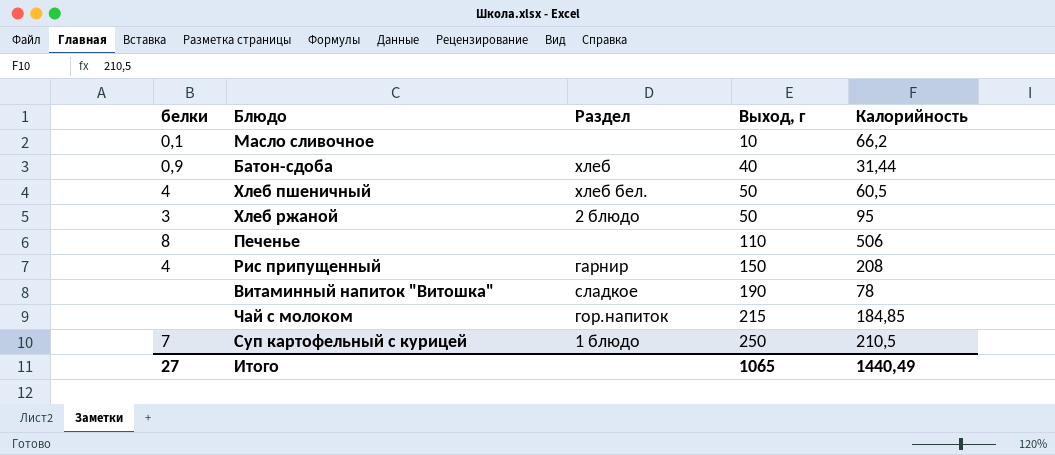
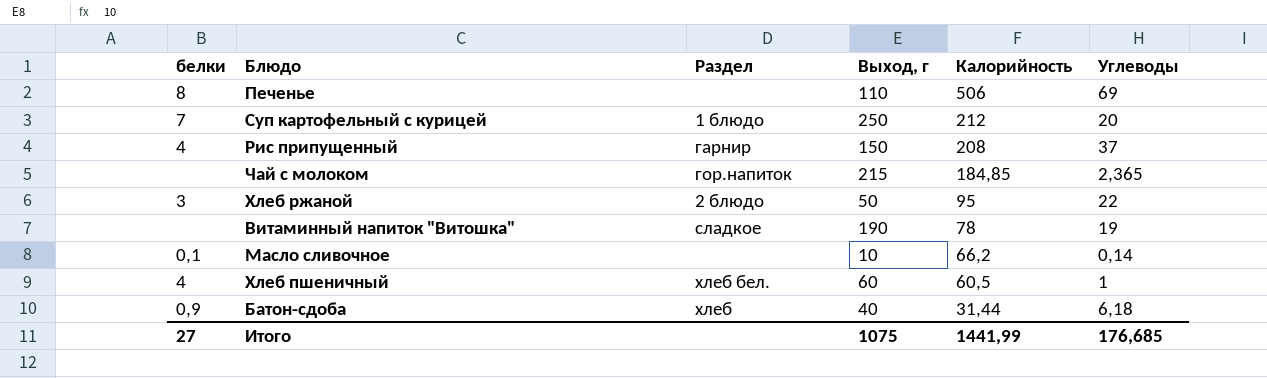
row order: Выход, г ascending -> Калорийность descending
column Углеводы | position: none -> 6
Суп картофельный с курицей | Калорийность: 210,5 -> 212
Хлеб пшеничный | Выход, г: 50 -> 60
Итого | Выход, г: 1065 -> 1075
Итого | Калорийность: 1440,49 -> 1441,99

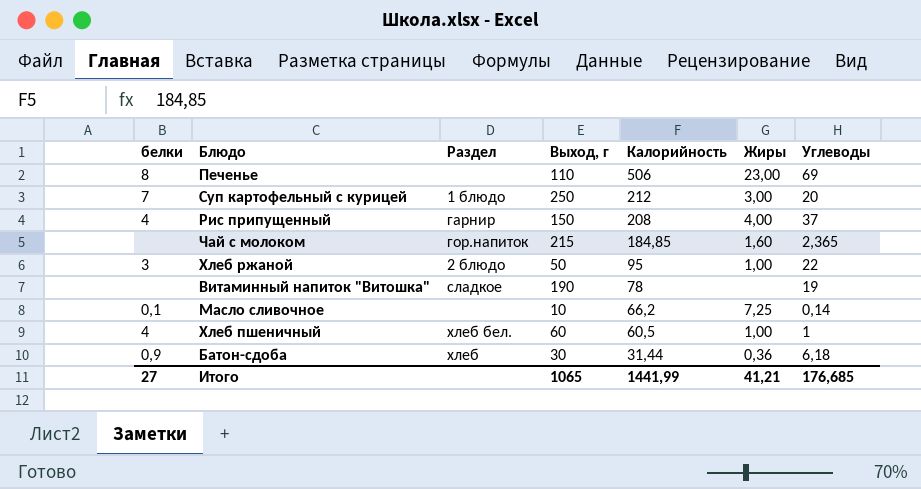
column Жиры | position: none -> 6
Батон-сдоба | Выход, г: 40 -> 30
Итого | Выход, г: 1075 -> 1065

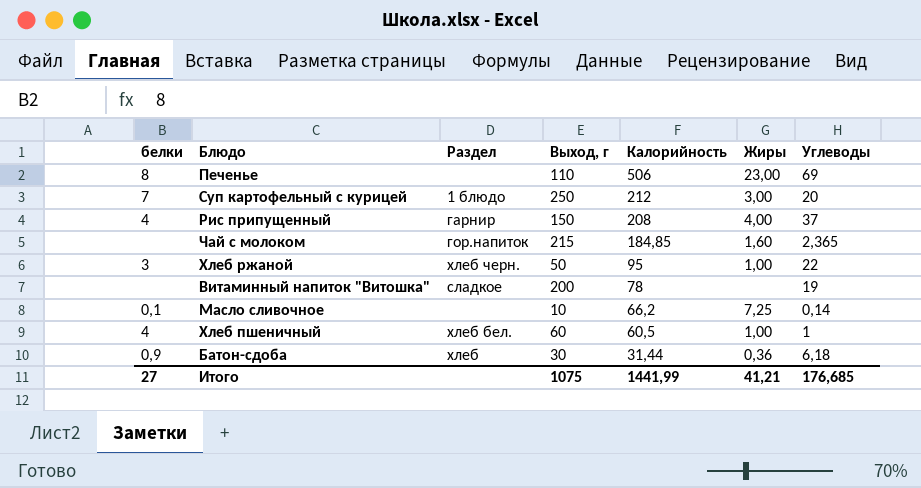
Хлеб ржаной | Раздел: 2 блюдо -> хлеб черн.
Витаминный напиток "Витошка" | Выход, г: 190 -> 200
Итого | Выход, г: 1065 -> 1075

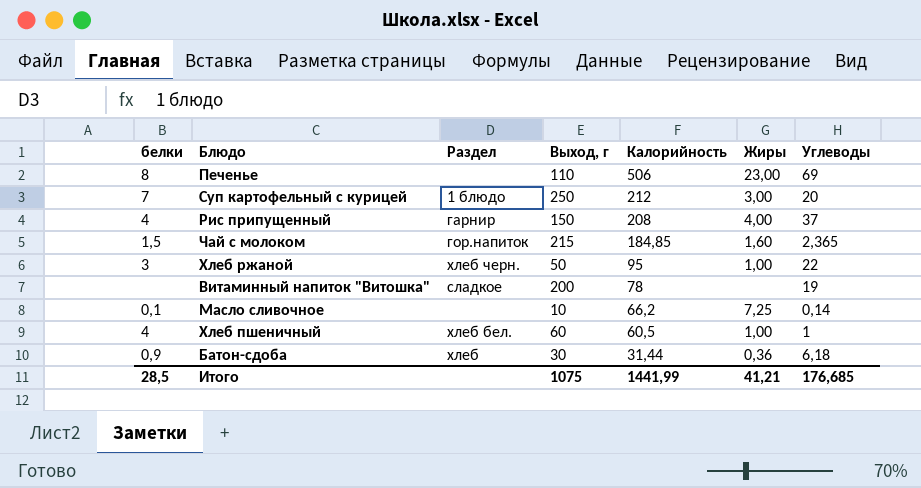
Чай с молоком | белки: none -> 1,5
Итого | белки: 27 -> 28,5

